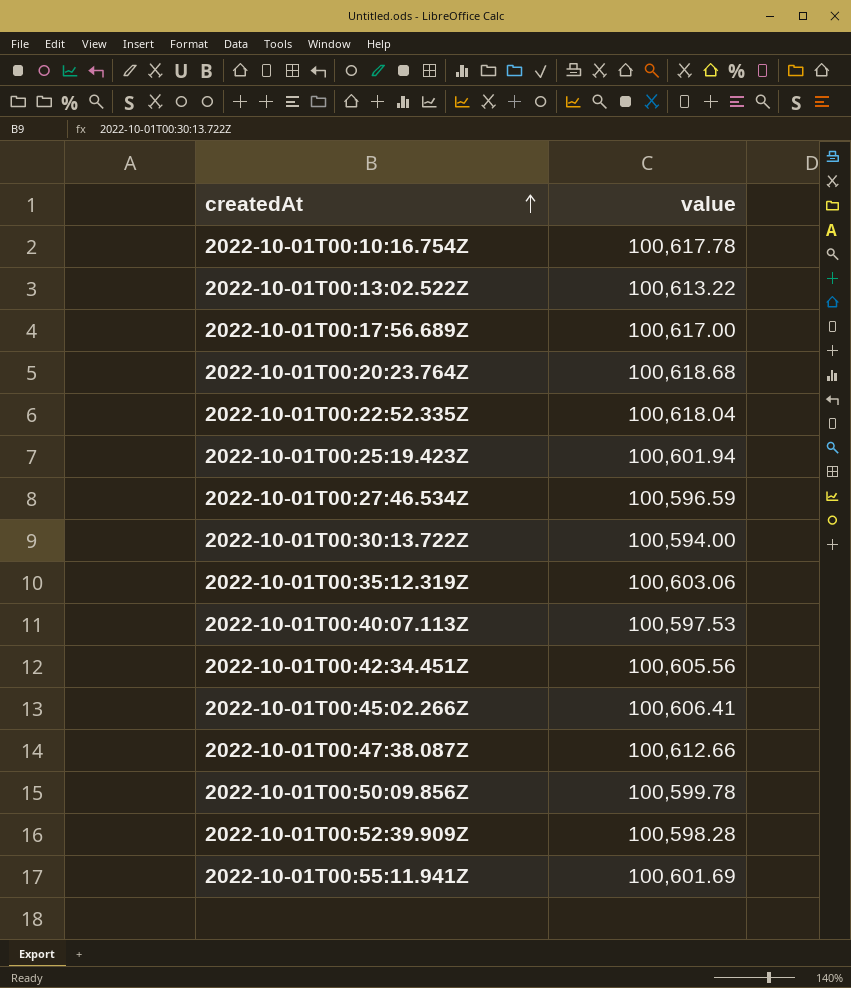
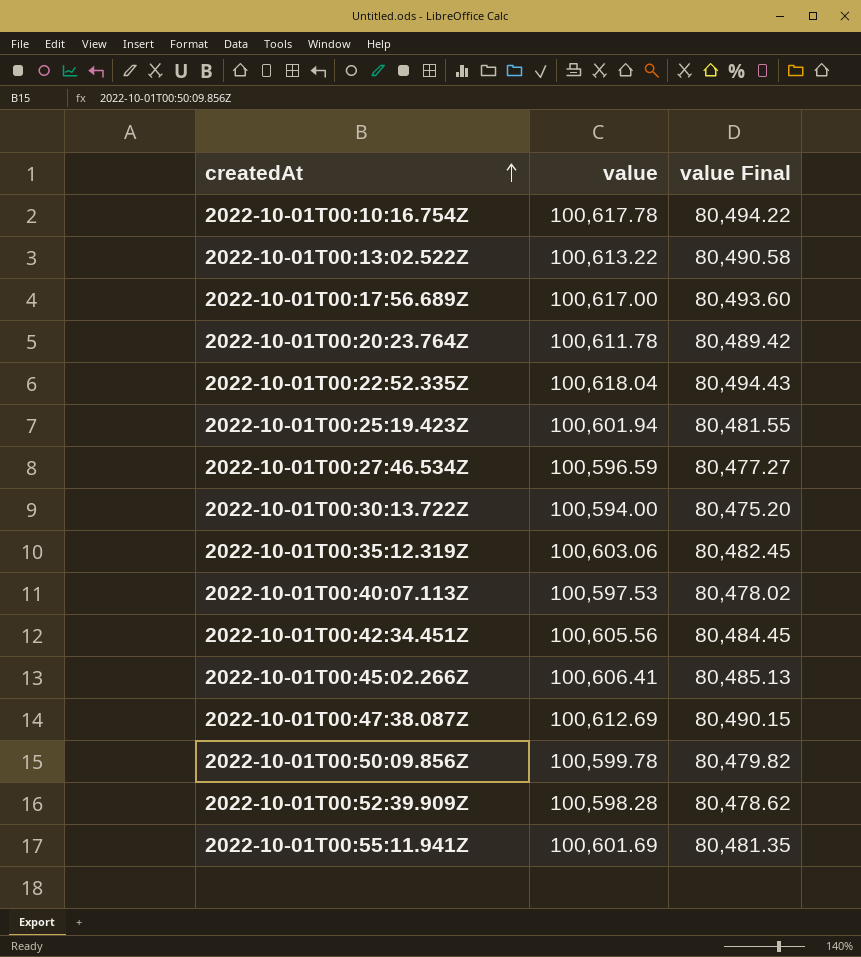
column value Final | formula: none -> [value] * 0.8
2022-10-01T00:20:23.764Z | value: 100,618.68 -> 100,611.78
2022-10-01T00:47:38.087Z | value: 100,612.66 -> 100,612.69

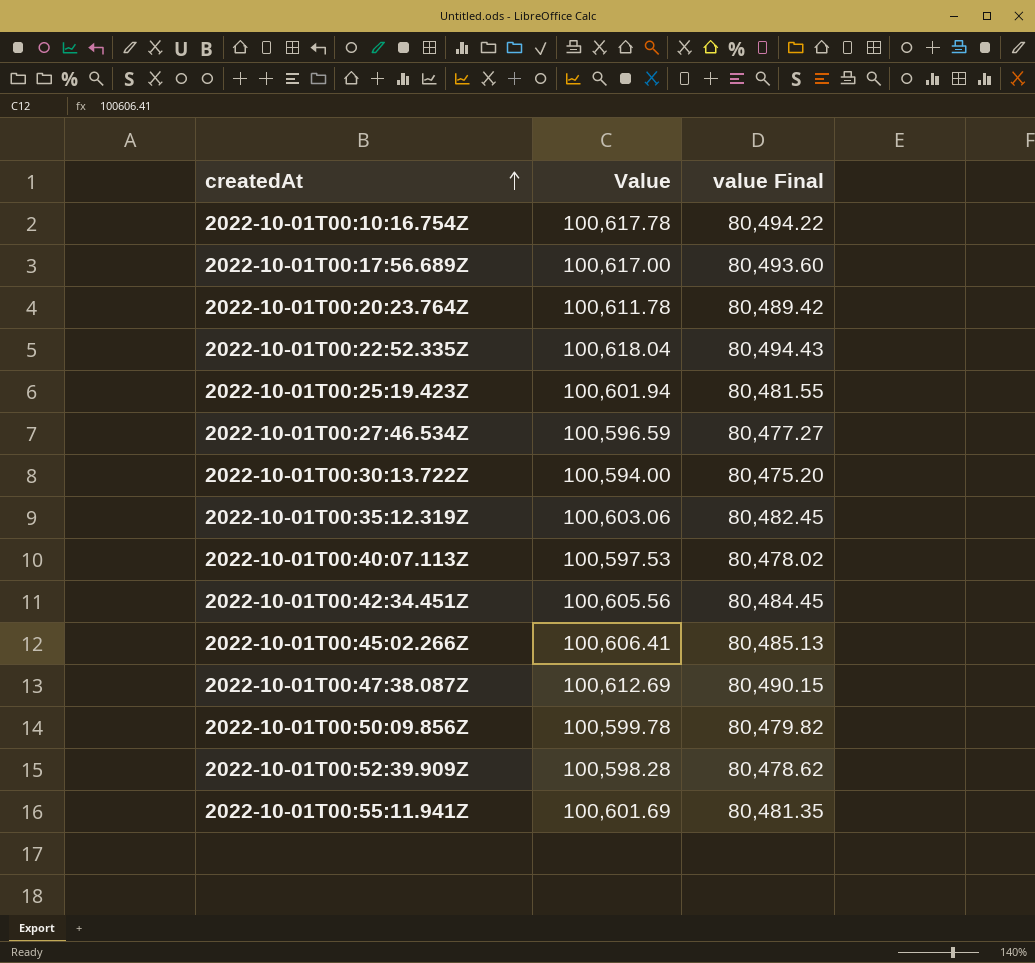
column name: value -> Value
row 2022-10-01T00:13:02.522Z: 100,613.22 | 80,490.58 -> none

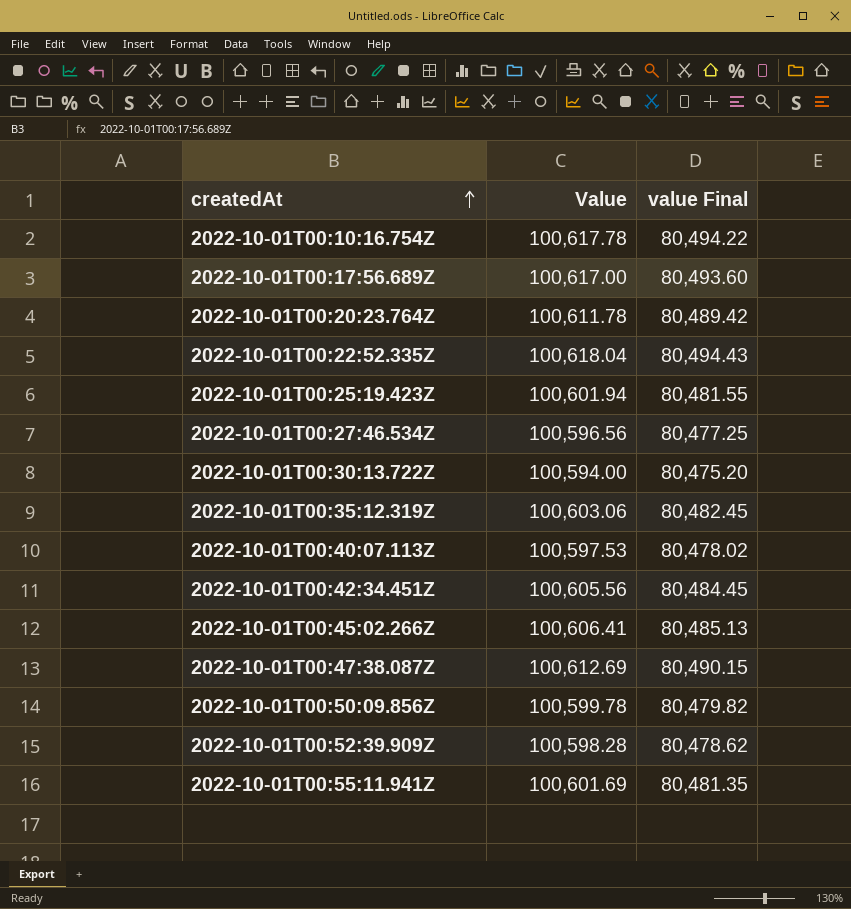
2022-10-01T00:27:46.534Z | Value: 100,596.59 -> 100,596.56
2022-10-01T00:27:46.534Z | value Final: 80,477.27 -> 80,477.25

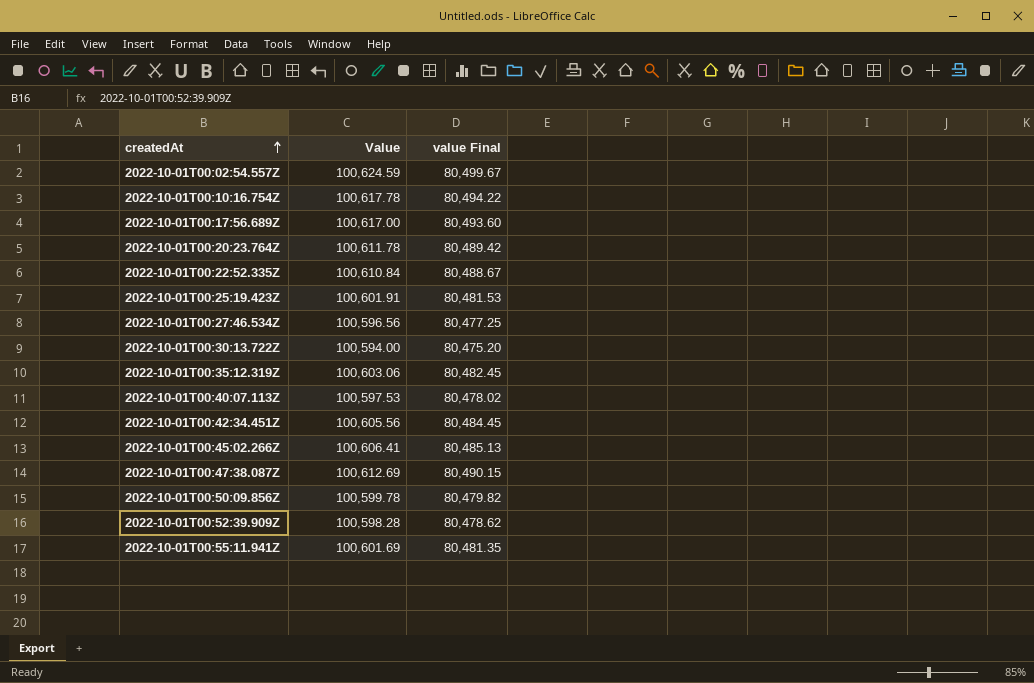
row 2022-10-01T00:02:54.557Z: none -> 100,624.59 | 80,499.67
2022-10-01T00:22:52.335Z | Value: 100,618.04 -> 100,610.84
2022-10-01T00:22:52.335Z | value Final: 80,494.43 -> 80,488.67
2022-10-01T00:25:19.423Z | Value: 100,601.94 -> 100,601.91
2022-10-01T00:25:19.423Z | value Final: 80,481.55 -> 80,481.53

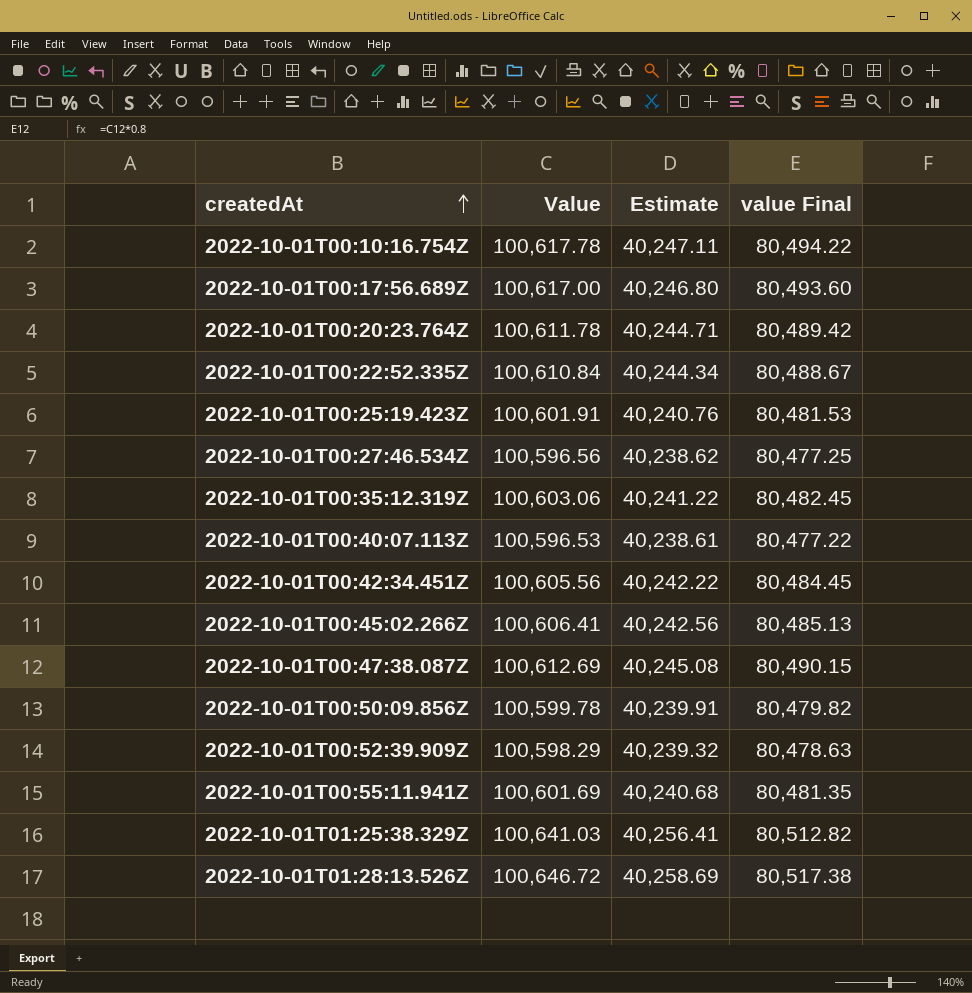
column Estimate | formula: none -> [Value] * 0.4
row 2022-10-01T00:02:54.557Z: 100,624.59 | 80,499.67 -> none
row 2022-10-01T00:30:13.722Z: 100,594.00 | 80,475.20 -> none
2022-10-01T00:40:07.113Z | Value: 100,597.53 -> 100,596.53
2022-10-01T00:40:07.113Z | value Final: 80,478.02 -> 80,477.22
2022-10-01T00:52:39.909Z | Value: 100,598.28 -> 100,598.29
2022-10-01T00:52:39.909Z | value Final: 80,478.62 -> 80,478.63
row 2022-10-01T01:25:38.329Z: none -> 100,641.03 | 40,256.41 | 80,512.82
row 2022-10-01T01:28:13.526Z: none -> 100,646.72 | 40,258.69 | 80,517.38

